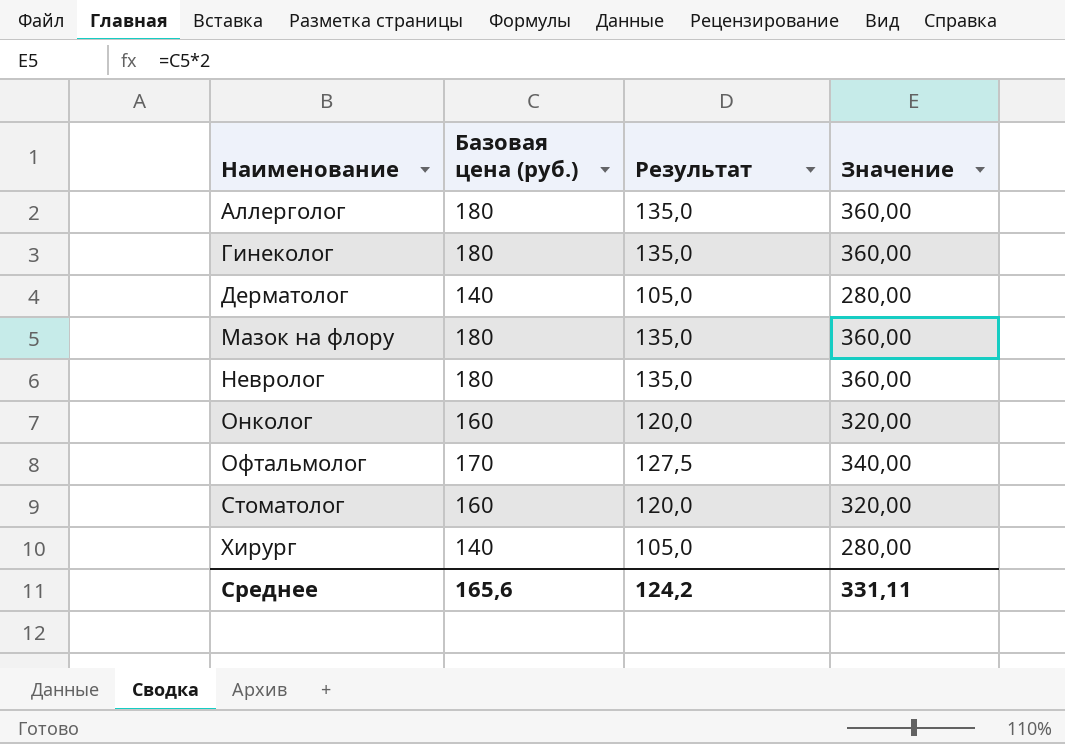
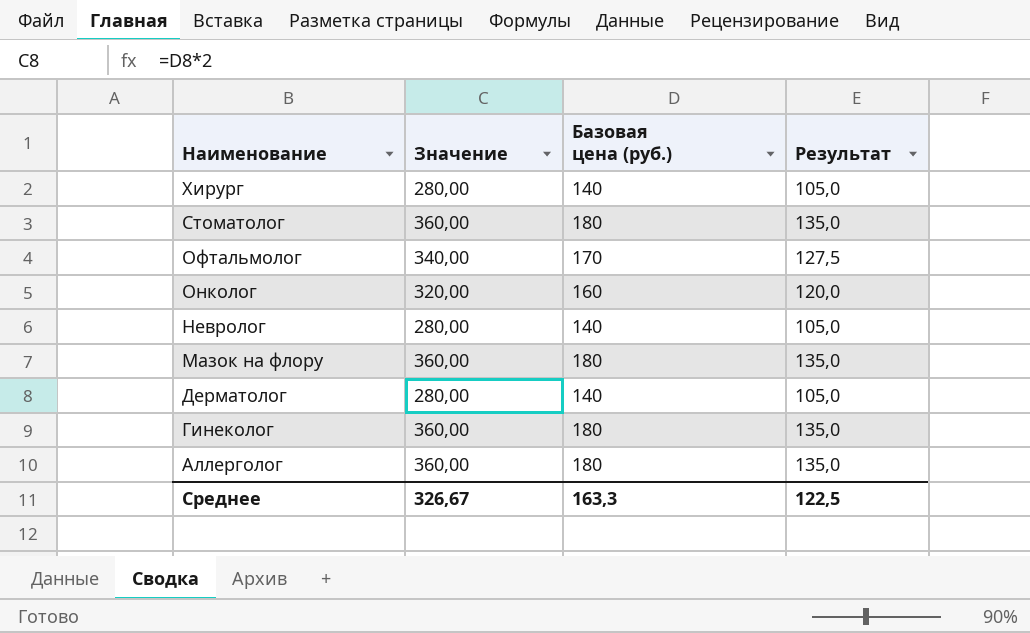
row order: Наименование ascending -> Наименование descending
column Значение | position: 4 -> 2
Стоматолог | Значение: 320,00 -> 360,00
Стоматолог | Базовая цена (руб.): 160 -> 180
Стоматолог | Результат: 120,0 -> 135,0
Невролог | Значение: 360,00 -> 280,00
Невролог | Базовая цена (руб.): 180 -> 140
Невролог | Результат: 135,0 -> 105,0
Среднее | Значение: 331,11 -> 326,67
Среднее | Базовая цена (руб.): 165,6 -> 163,3
Среднее | Результат: 124,2 -> 122,5

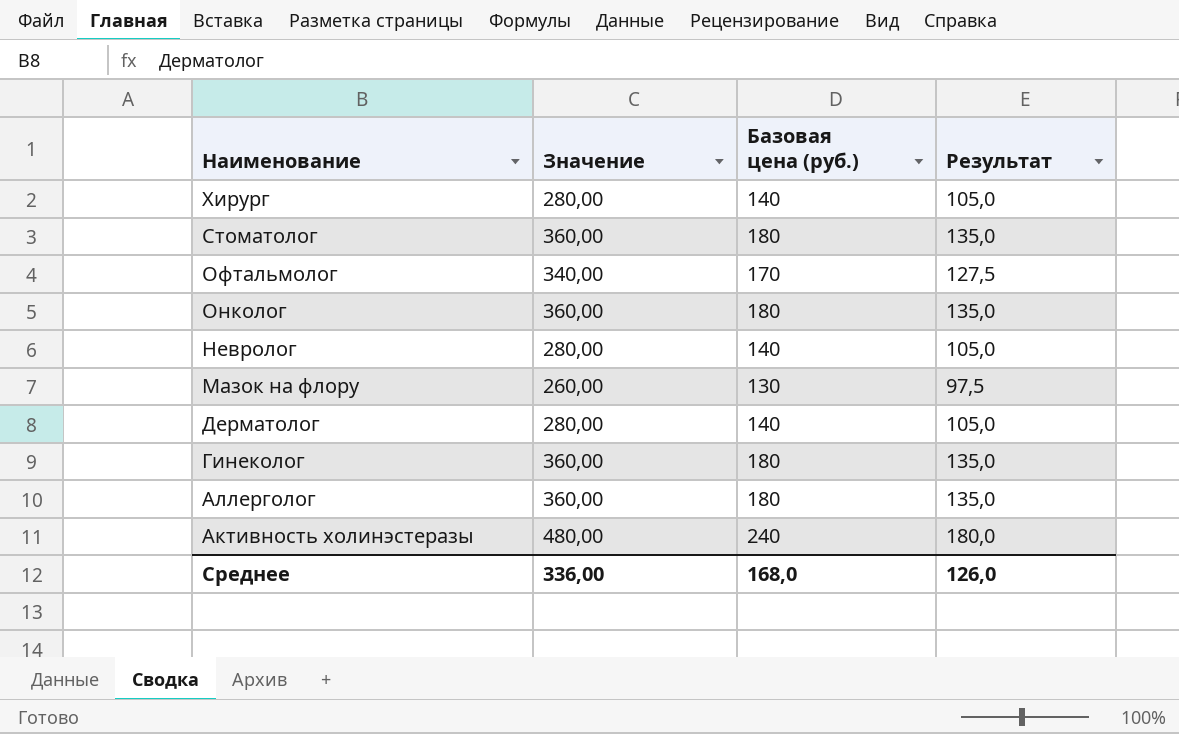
Онколог | Значение: 320,00 -> 360,00
Онколог | Базовая цена (руб.): 160 -> 180
Онколог | Результат: 120,0 -> 135,0
Мазок на флору | Значение: 360,00 -> 260,00
Мазок на флору | Базовая цена (руб.): 180 -> 130
Мазок на флору | Результат: 135,0 -> 97,5
row Активность холинэстеразы: none -> 480,00 | 240 | 180,0
Среднее | Значение: 326,67 -> 336,00
Среднее | Базовая цена (руб.): 163,3 -> 168,0
Среднее | Результат: 122,5 -> 126,0

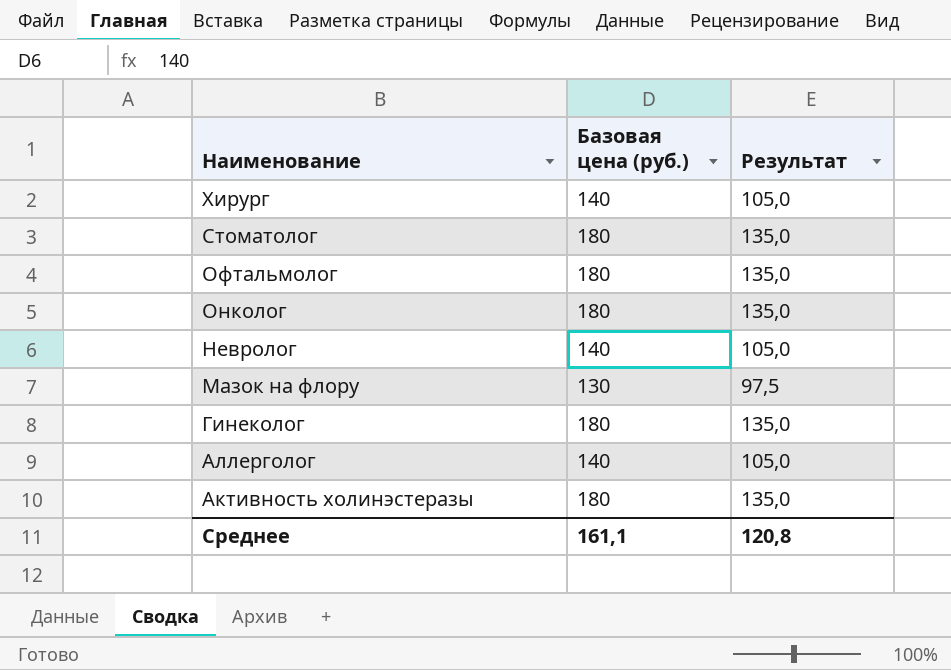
column Значение | formula: [Базовая цена (руб.)] * 2 -> none
row Дерматолог: 280,00 | 140 | 105,0 -> none
Офтальмолог | Базовая цена (руб.): 170 -> 180
Офтальмолог | Результат: 127,5 -> 135,0
Аллерголог | Базовая цена (руб.): 180 -> 140
Аллерголог | Результат: 135,0 -> 105,0
Активность холинэстеразы | Базовая цена (руб.): 240 -> 180
Активность холинэстеразы | Результат: 180,0 -> 135,0
Среднее | Базовая цена (руб.): 168,0 -> 161,1
Среднее | Результат: 126,0 -> 120,8

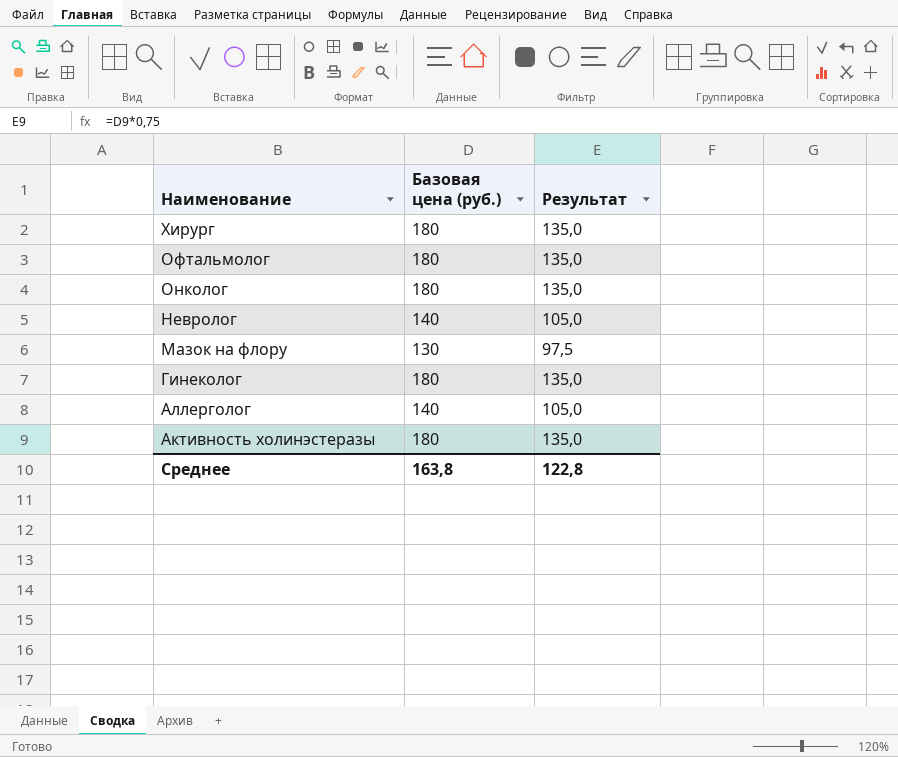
row Стоматолог: 180 | 135,0 -> none
Хирург | Базовая цена (руб.): 140 -> 180
Хирург | Результат: 105,0 -> 135,0
Среднее | Базовая цена (руб.): 161,1 -> 163,8
Среднее | Результат: 120,8 -> 122,8

